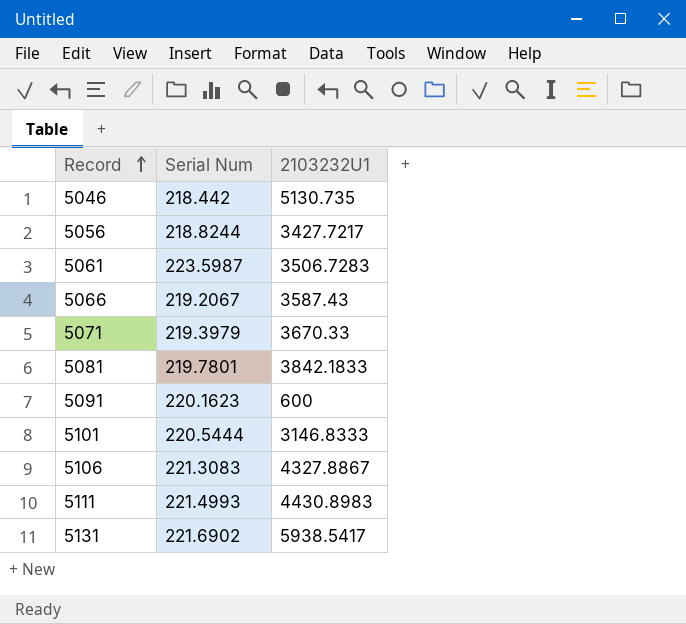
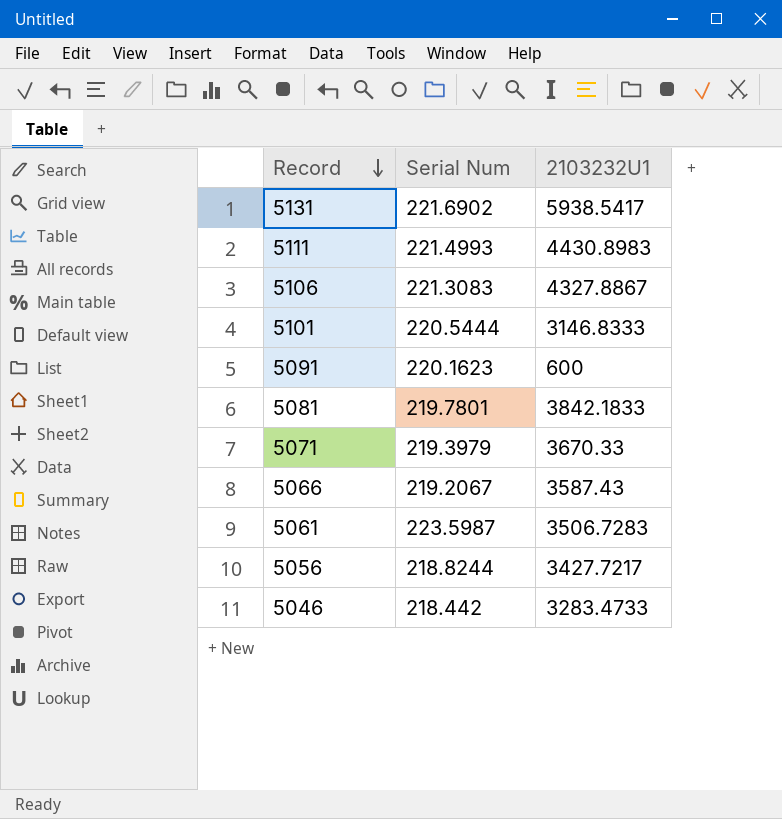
row order: Record ascending -> Record descending
5046 | 2103232U1: 5130.735 -> 3283.4733

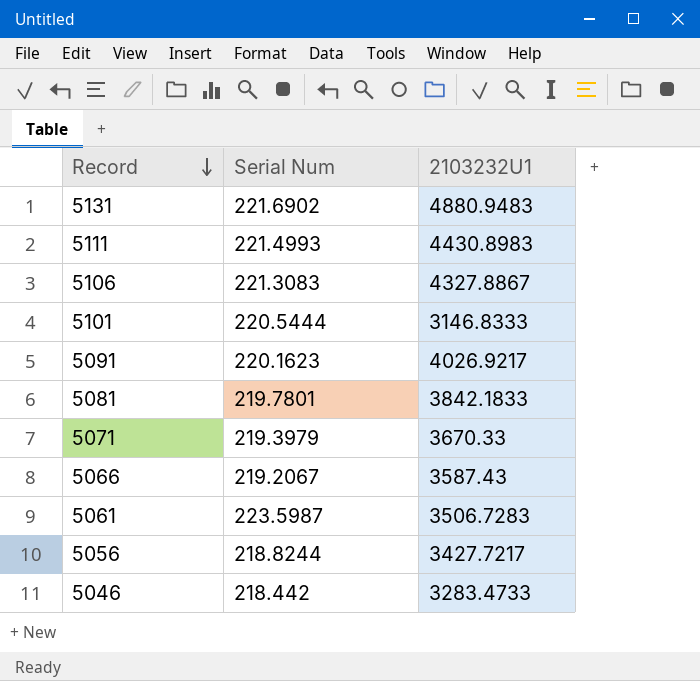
5131 | 2103232U1: 5938.5417 -> 4880.9483
5091 | 2103232U1: 600 -> 4026.9217

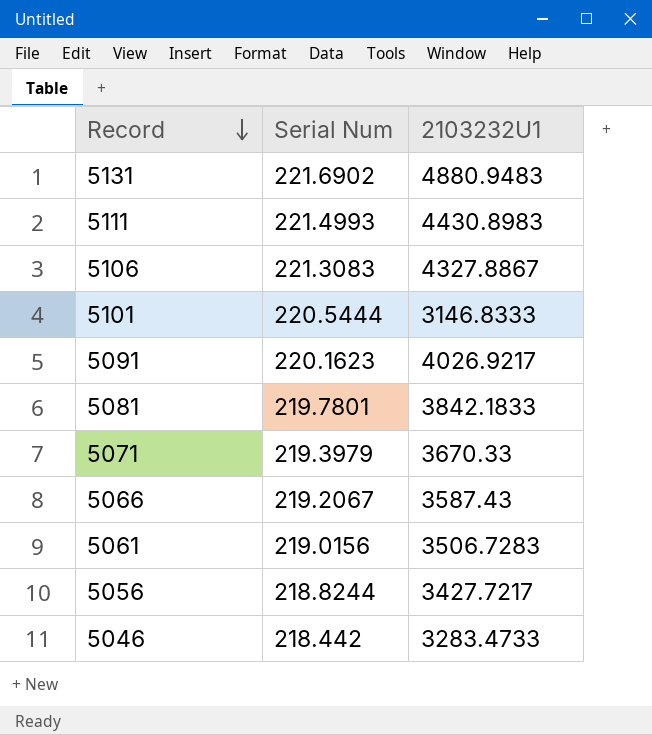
5061 | Serial Num: 223.5987 -> 219.0156

